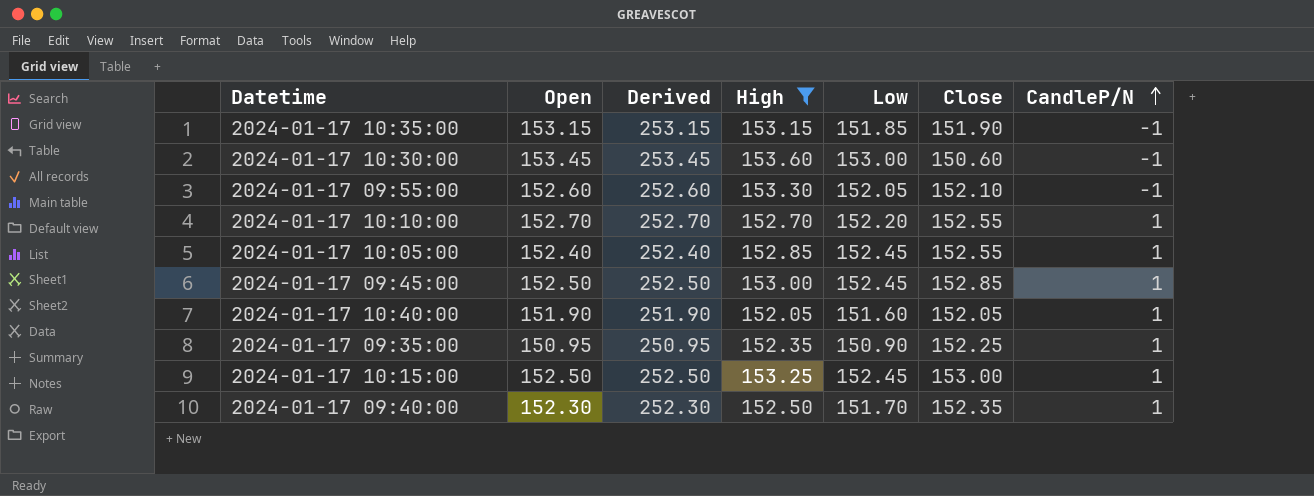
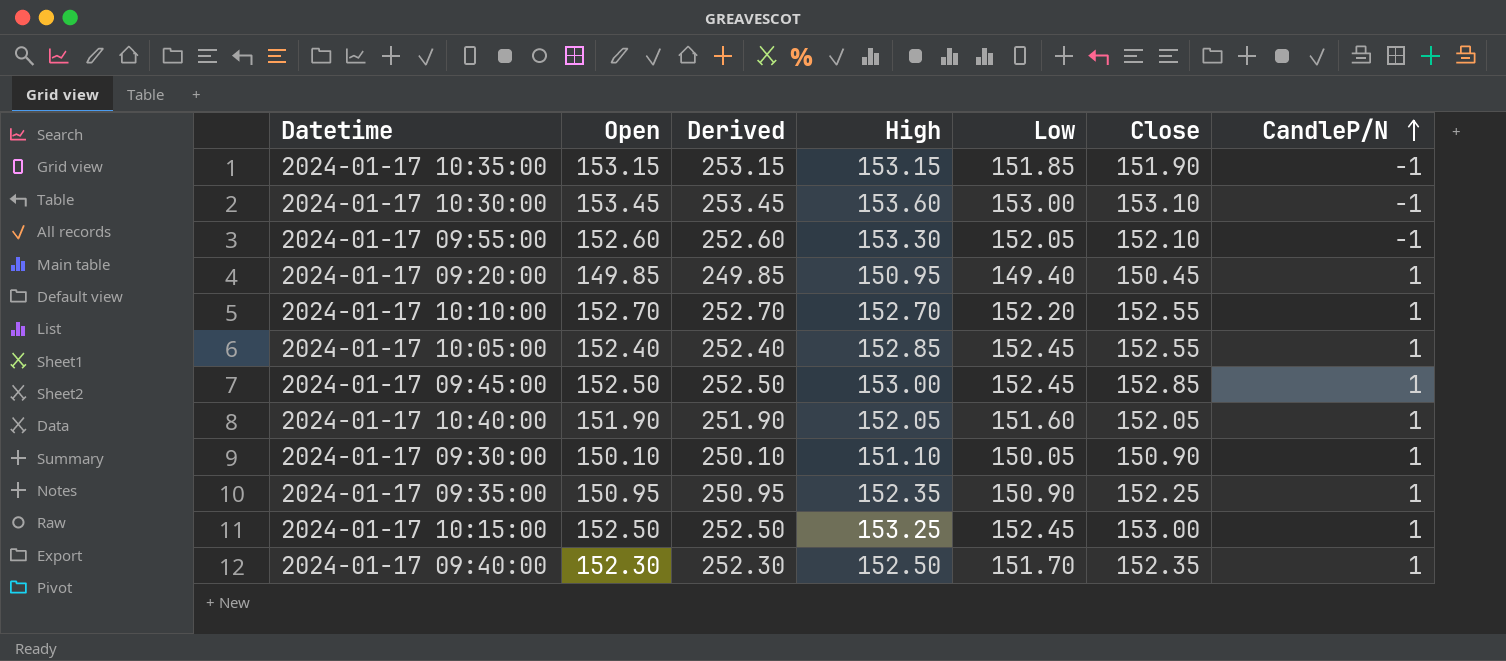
filter: High >= 152.05 -> none
2024-01-17 10:30:00 | Close: 150.60 -> 153.10

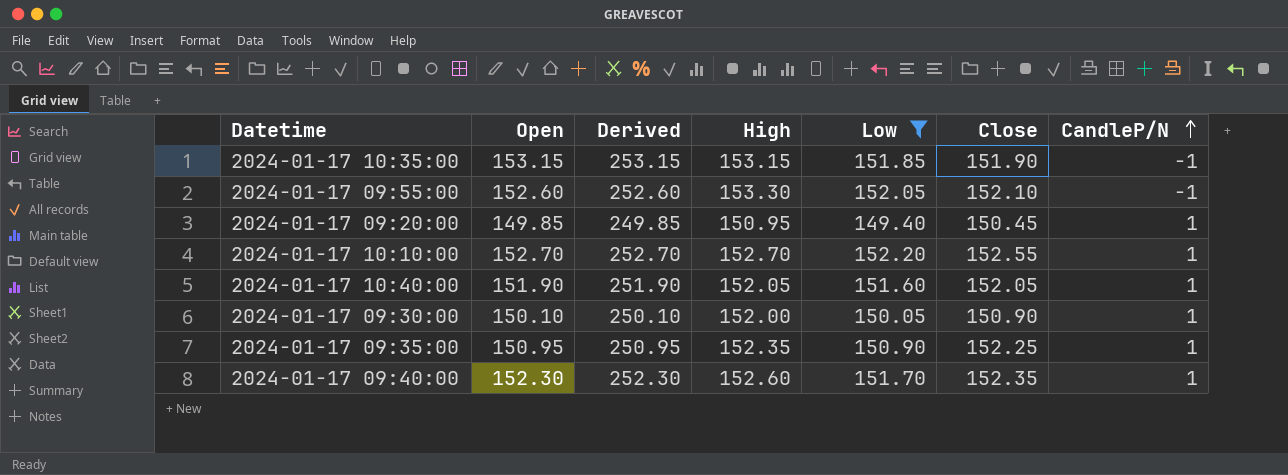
filter: none -> Low <= 152.20
2024-01-17 09:30:00 | High: 151.10 -> 152.00
2024-01-17 09:40:00 | High: 152.50 -> 152.60

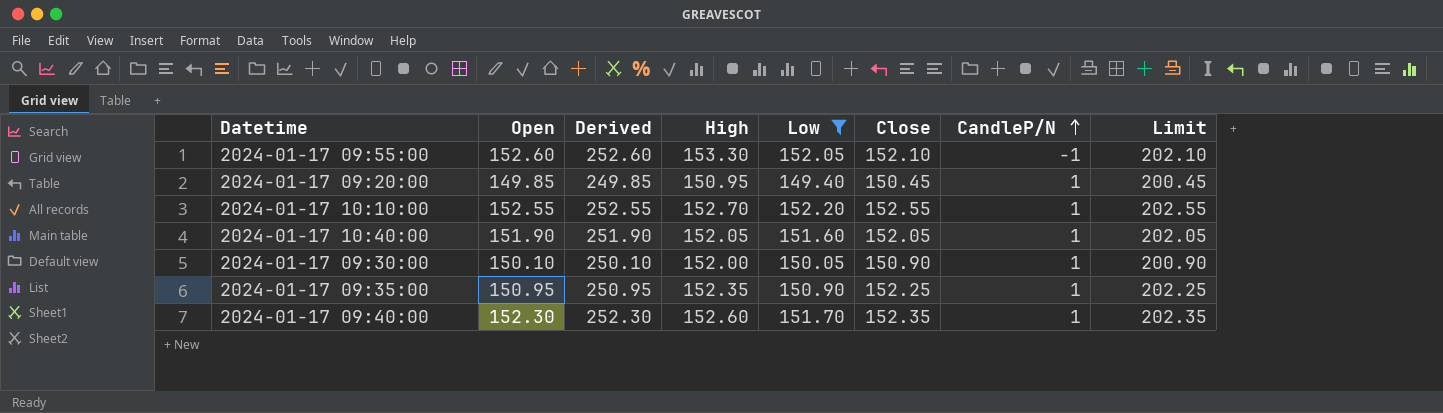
column Limit | formula: none -> [Close] + 50
row 2024-01-17 10:35:00: 153.15 | 253.15 | 153.15 | 151.85 | 151.90 | -1 -> none
2024-01-17 10:10:00 | Open: 152.70 -> 152.55
2024-01-17 10:10:00 | Derived: 252.70 -> 252.55

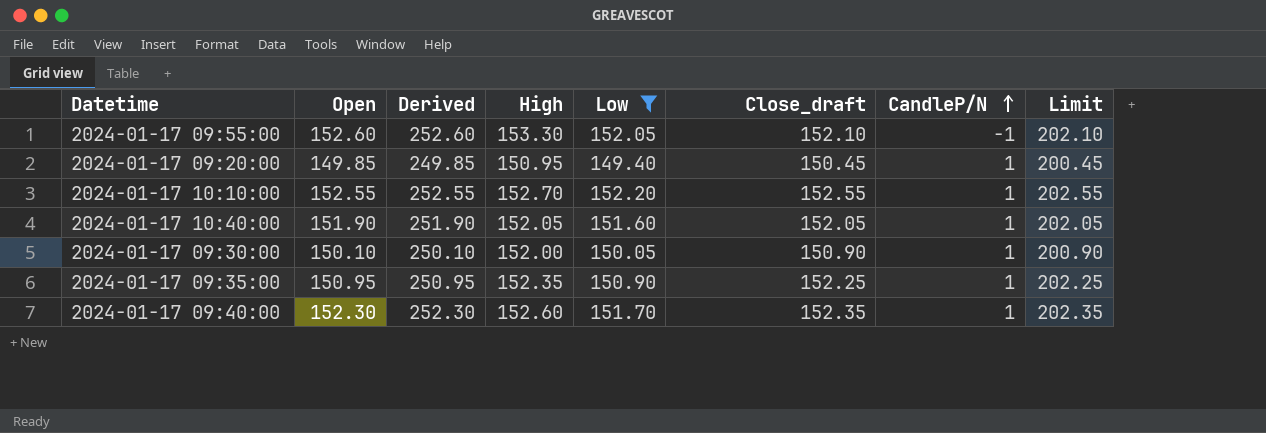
column name: Close -> Close_draft

